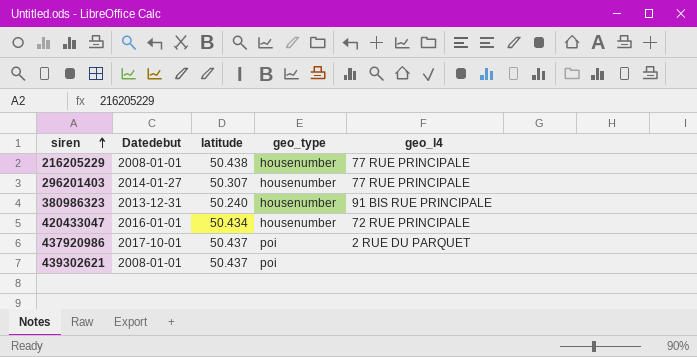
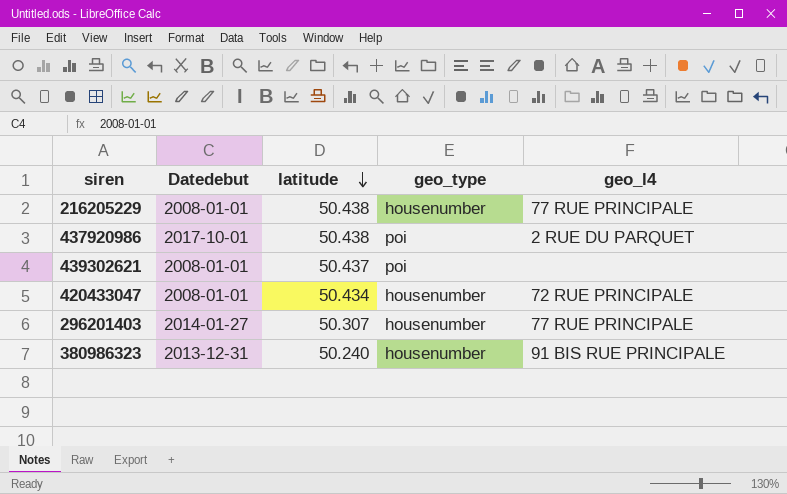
row order: siren ascending -> latitude descending
437920986 | latitude: 50.437 -> 50.438
420433047 | Datedebut: 2016-01-01 -> 2008-01-01

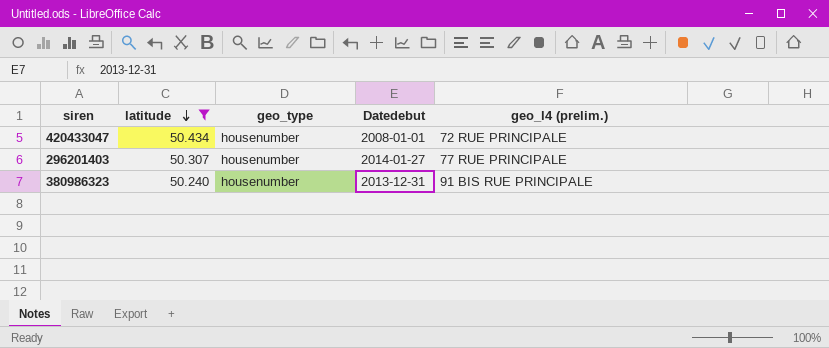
filter: none -> latitude <= 50.434
column Datedebut | position: 2 -> 4
column name: geo_l4 -> geo_l4 (prelim.)

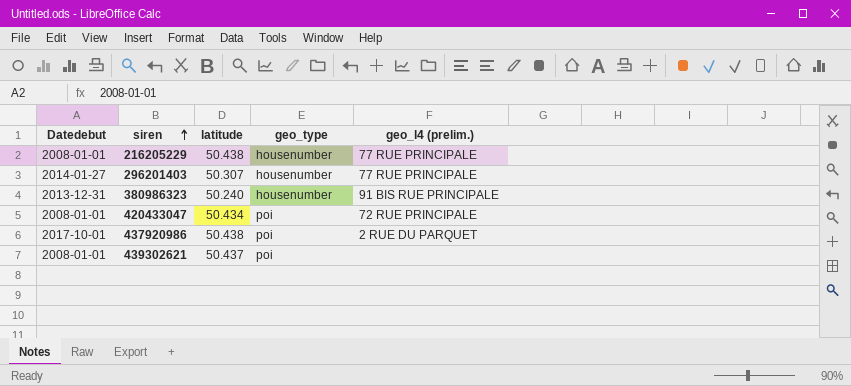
filter: latitude <= 50.434 -> none
row order: latitude descending -> siren ascending
column Datedebut | position: 4 -> 1
420433047 | geo_type: housenumber -> poi

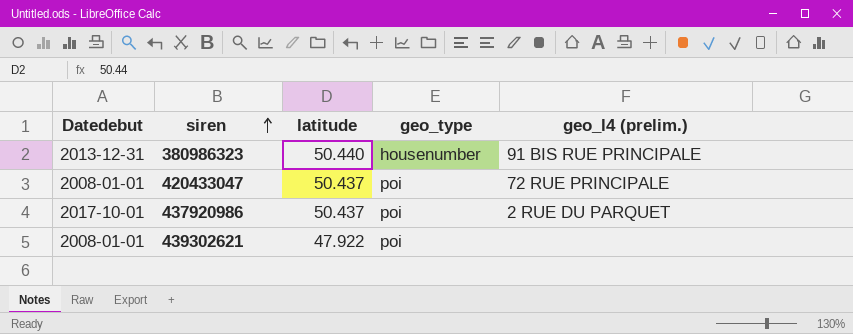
row 216205229: 2008-01-01 | 50.438 | housenumber | 77 RUE PRINCIPALE -> none
row 296201403: 2014-01-27 | 50.307 | housenumber | 77 RUE PRINCIPALE -> none
380986323 | latitude: 50.240 -> 50.440
420433047 | latitude: 50.434 -> 50.437
437920986 | latitude: 50.438 -> 50.437
439302621 | latitude: 50.437 -> 47.922

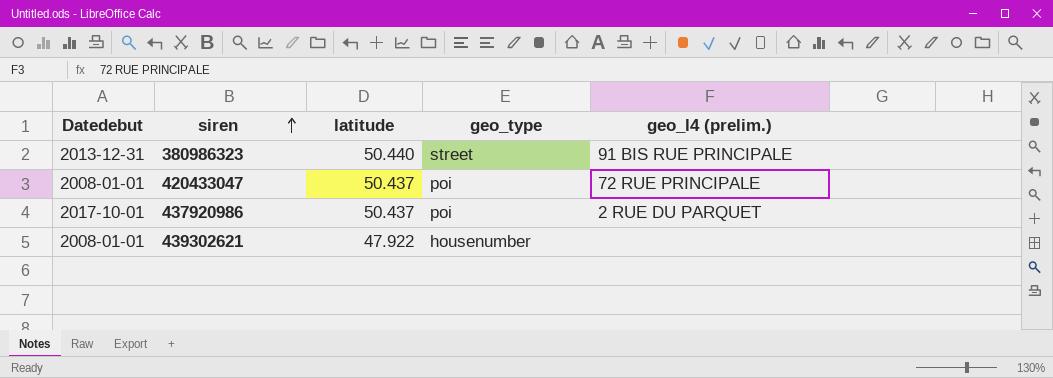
380986323 | geo_type: housenumber -> street
439302621 | geo_type: poi -> housenumber

